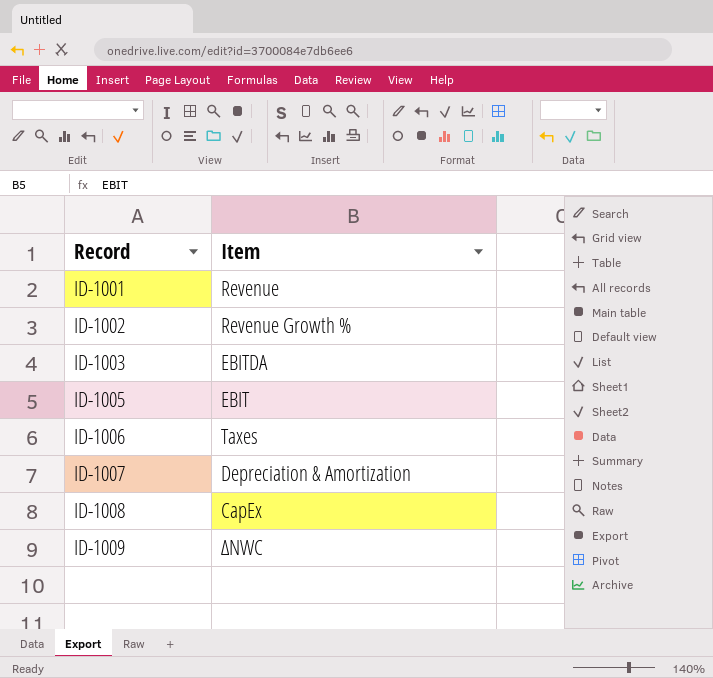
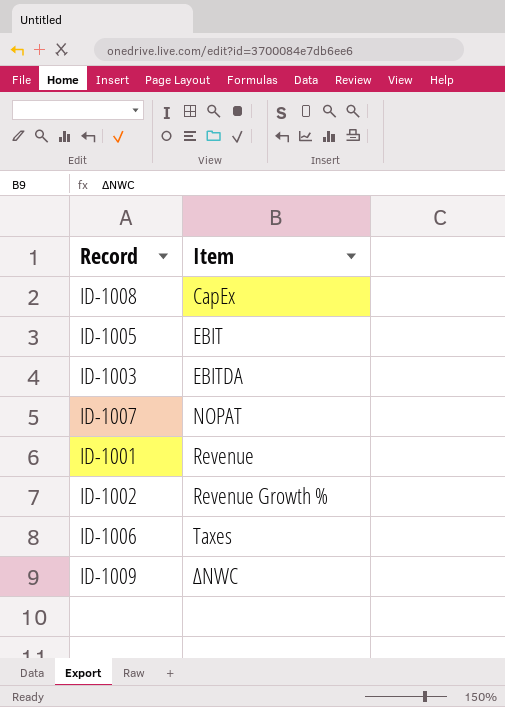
row order: Record ascending -> Item ascending
ID-1007 | Item: Depreciation & Amortization -> NOPAT

